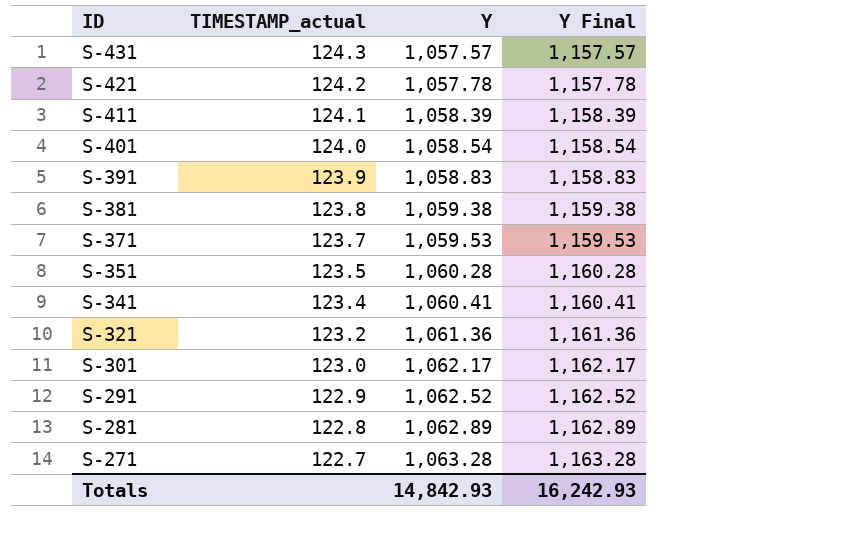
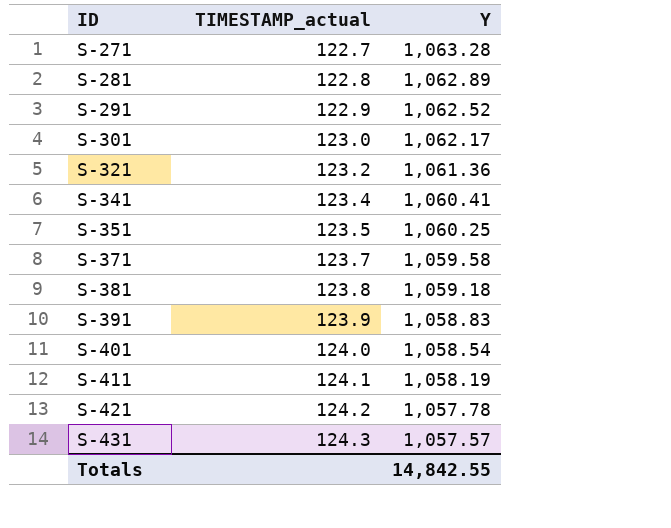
row order: ID descending -> ID ascending
column Y Final | formula: [Y] + 100 -> none
S-351 | Y: 1,060.28 -> 1,060.25
S-371 | Y: 1,059.53 -> 1,059.58
S-381 | Y: 1,059.38 -> 1,059.18
S-411 | Y: 1,058.39 -> 1,058.19
Totals | Y: 14,842.93 -> 14,842.55

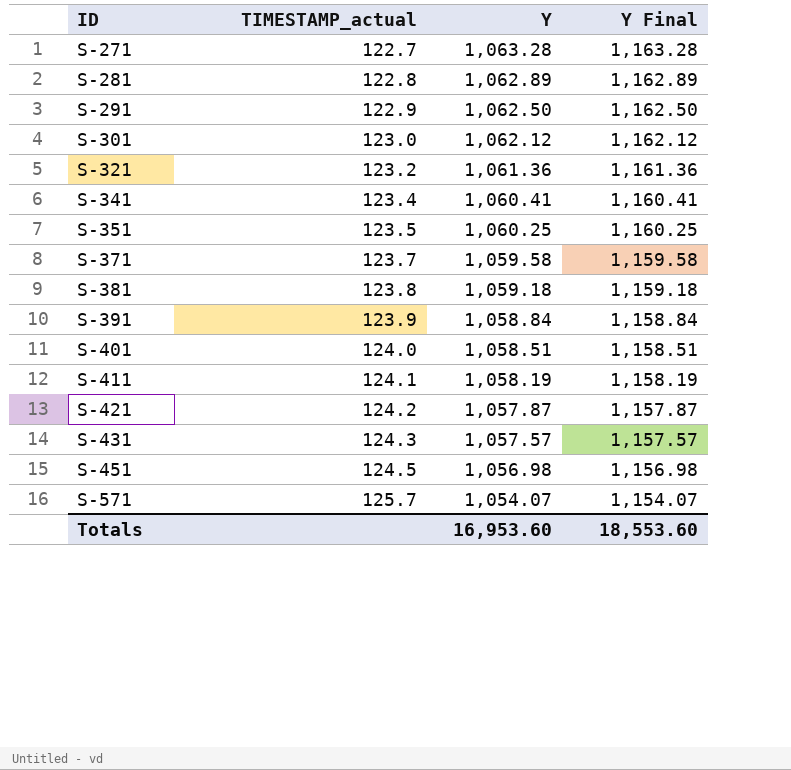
column Y Final | formula: none -> [Y] + 100
S-291 | Y: 1,062.52 -> 1,062.50
S-301 | Y: 1,062.17 -> 1,062.12
S-391 | Y: 1,058.83 -> 1,058.84
S-401 | Y: 1,058.54 -> 1,058.51
S-421 | Y: 1,057.78 -> 1,057.87
row S-451: none -> 124.5 | 1,056.98 | 1,156.98
row S-571: none -> 125.7 | 1,054.07 | 1,154.07
Totals | Y: 14,842.55 -> 16,953.60

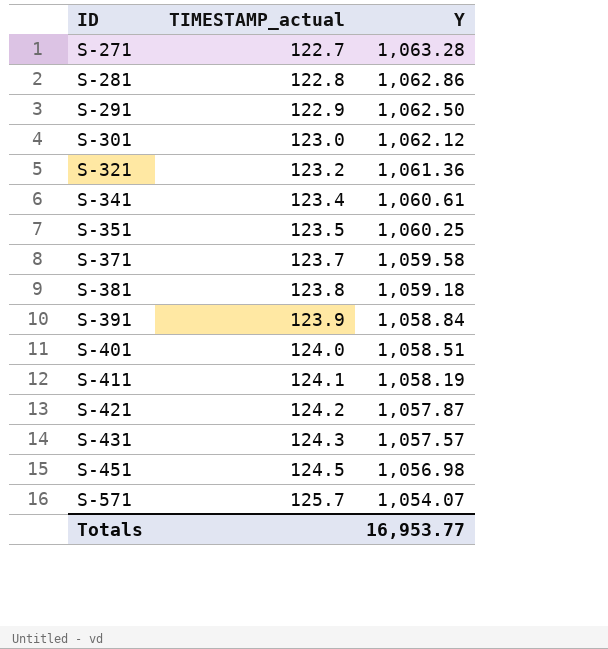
column Y Final | formula: [Y] + 100 -> none
S-281 | Y: 1,062.89 -> 1,062.86
S-341 | Y: 1,060.41 -> 1,060.61
Totals | Y: 16,953.60 -> 16,953.77

